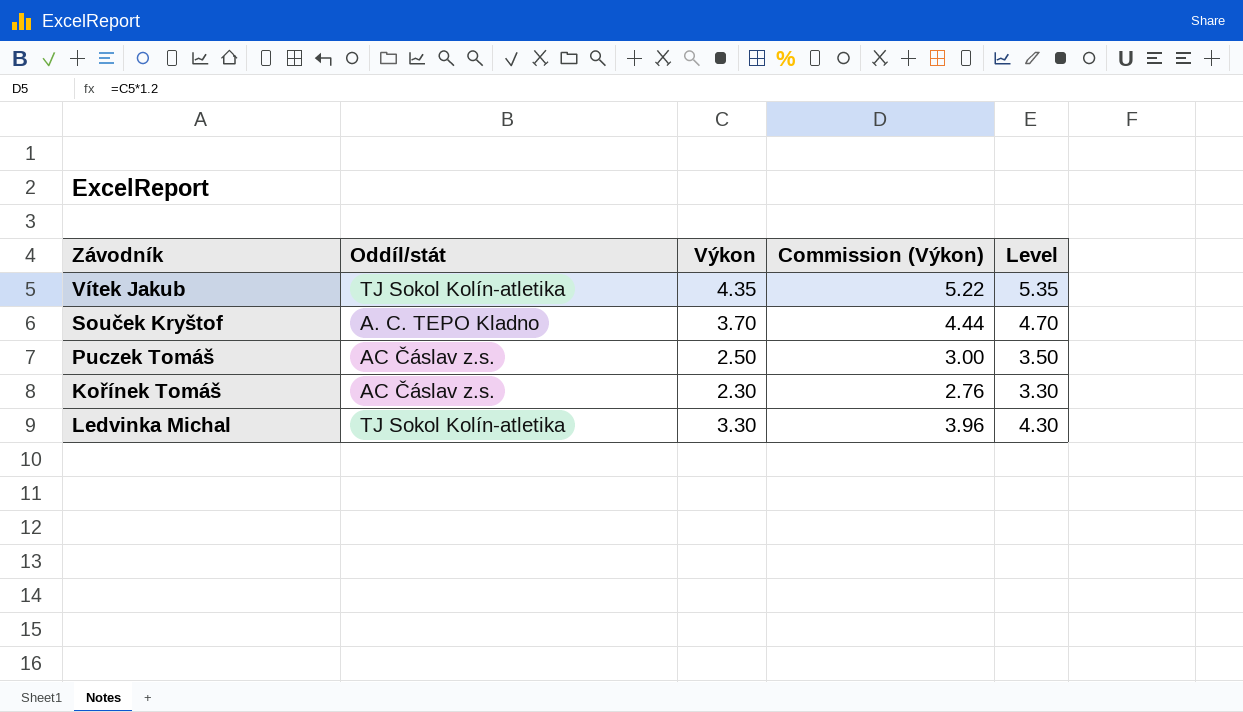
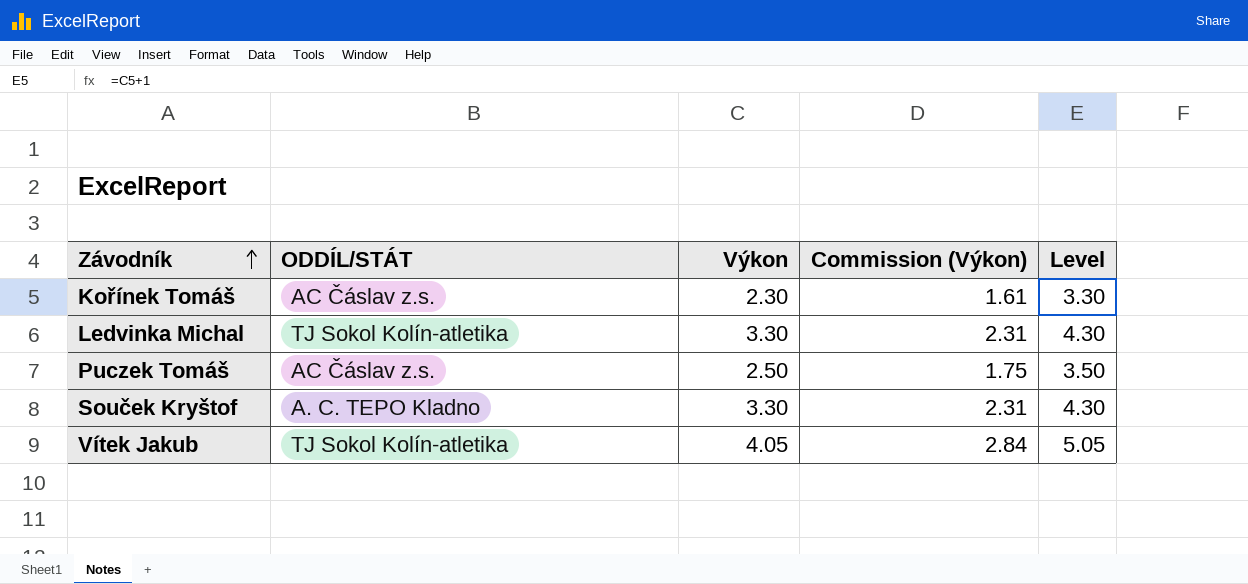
row order: none -> Závodník ascending
column name: Oddíl/stát -> ODDÍL/STÁT
column Commission (Výkon) | formula: [Výkon] * 1.2 -> [Výkon] * 0.7
Souček Kryštof | Výkon: 3.70 -> 3.30
Souček Kryštof | Level: 4.70 -> 4.30
Vítek Jakub | Výkon: 4.35 -> 4.05
Vítek Jakub | Level: 5.35 -> 5.05

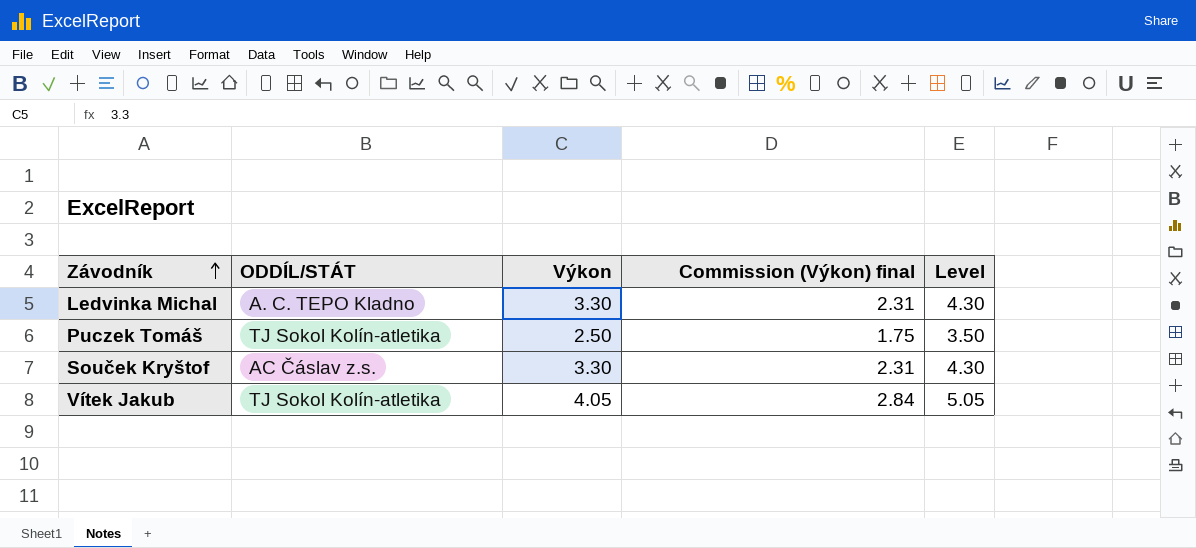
column name: Commission (Výkon) -> Commission (Výkon) final
row Kořínek Tomáš: AC Čáslav z.s. | 2.30 | 1.61 | 3.30 -> none
Ledvinka Michal | ODDÍL/STÁT: TJ Sokol Kolín-atletika -> A. C. TEPO Kladno
Puczek Tomáš | ODDÍL/STÁT: AC Čáslav z.s. -> TJ Sokol Kolín-atletika
Souček Kryštof | ODDÍL/STÁT: A. C. TEPO Kladno -> AC Čáslav z.s.

